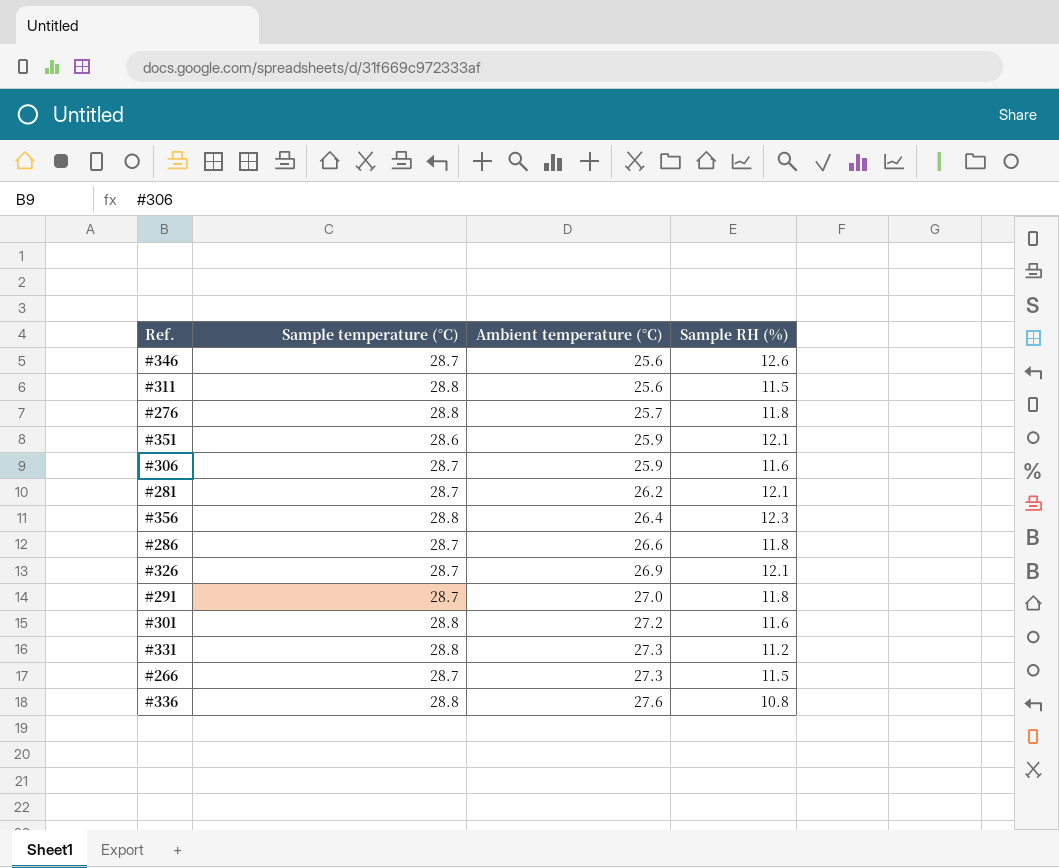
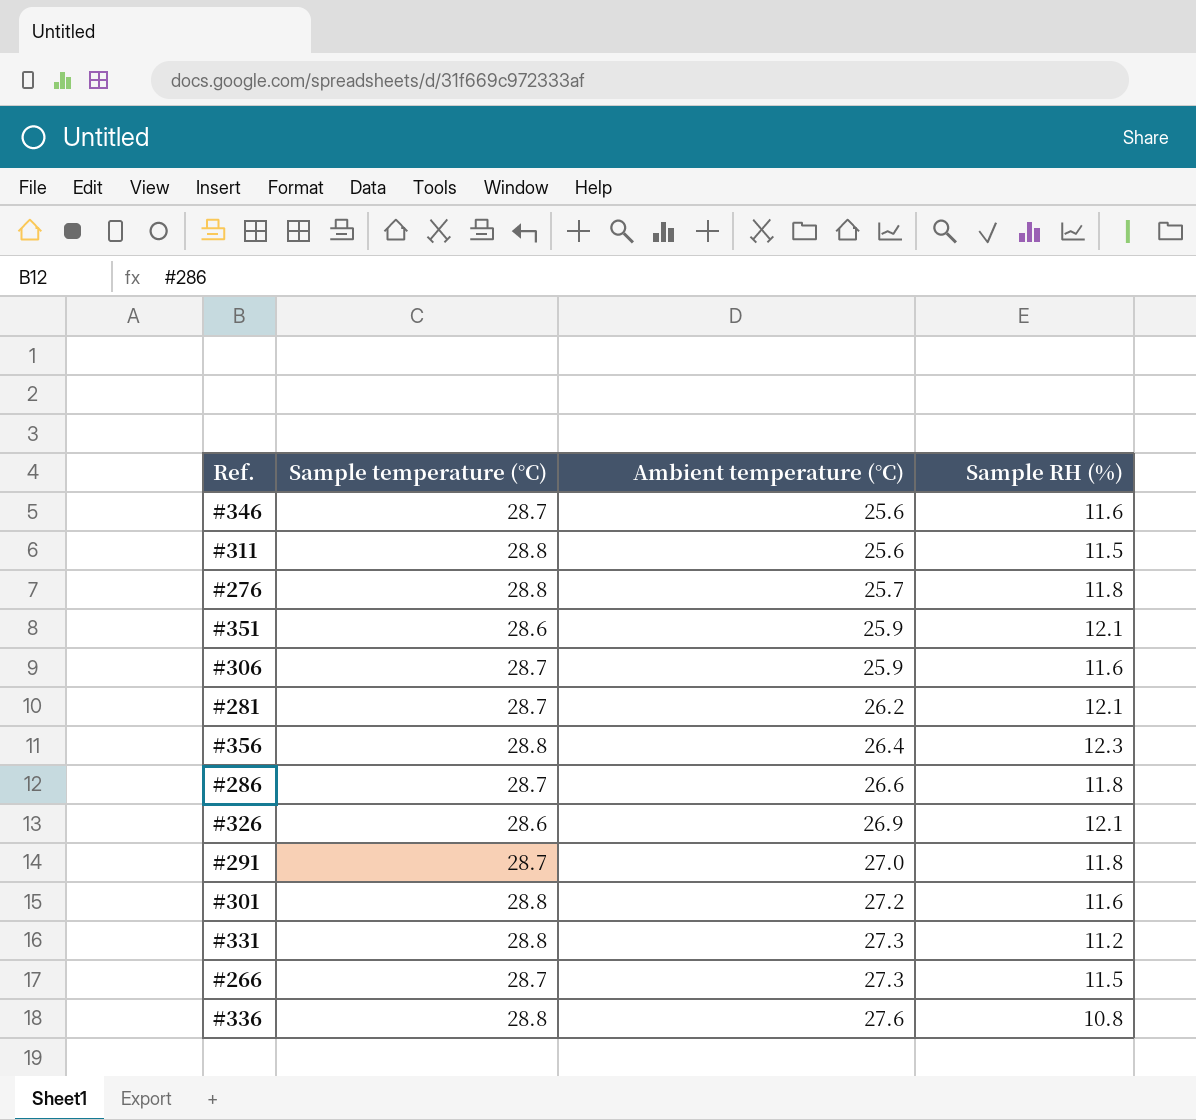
#346 | Sample RH (%): 12.6 -> 11.6
#326 | Sample temperature (°C): 28.7 -> 28.6

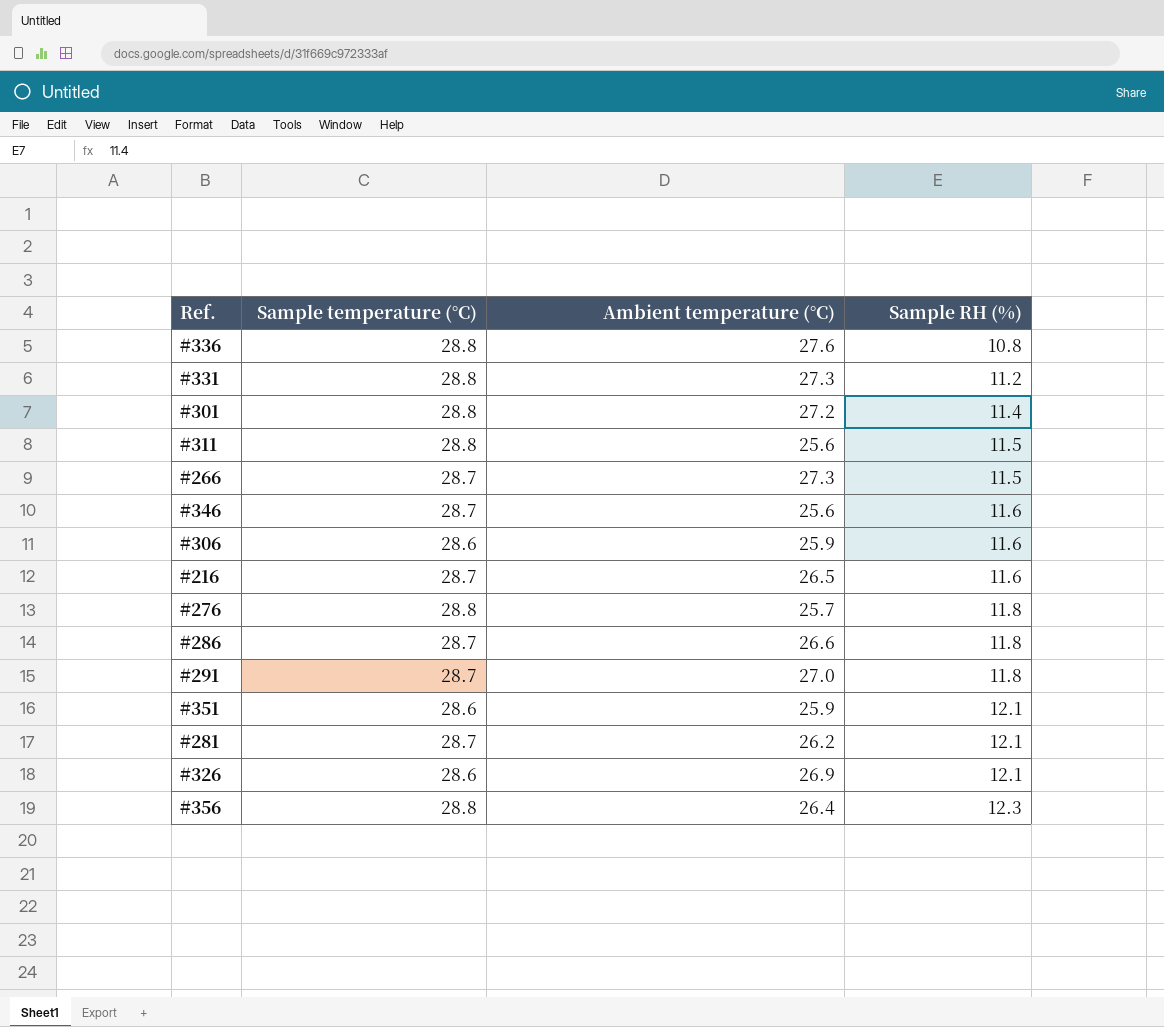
row order: Ambient temperature (°C) ascending -> Sample RH (%) ascending
#301 | Sample RH (%): 11.6 -> 11.4
#306 | Sample temperature (°C): 28.7 -> 28.6
row #216: none -> 28.7 | 26.5 | 11.6

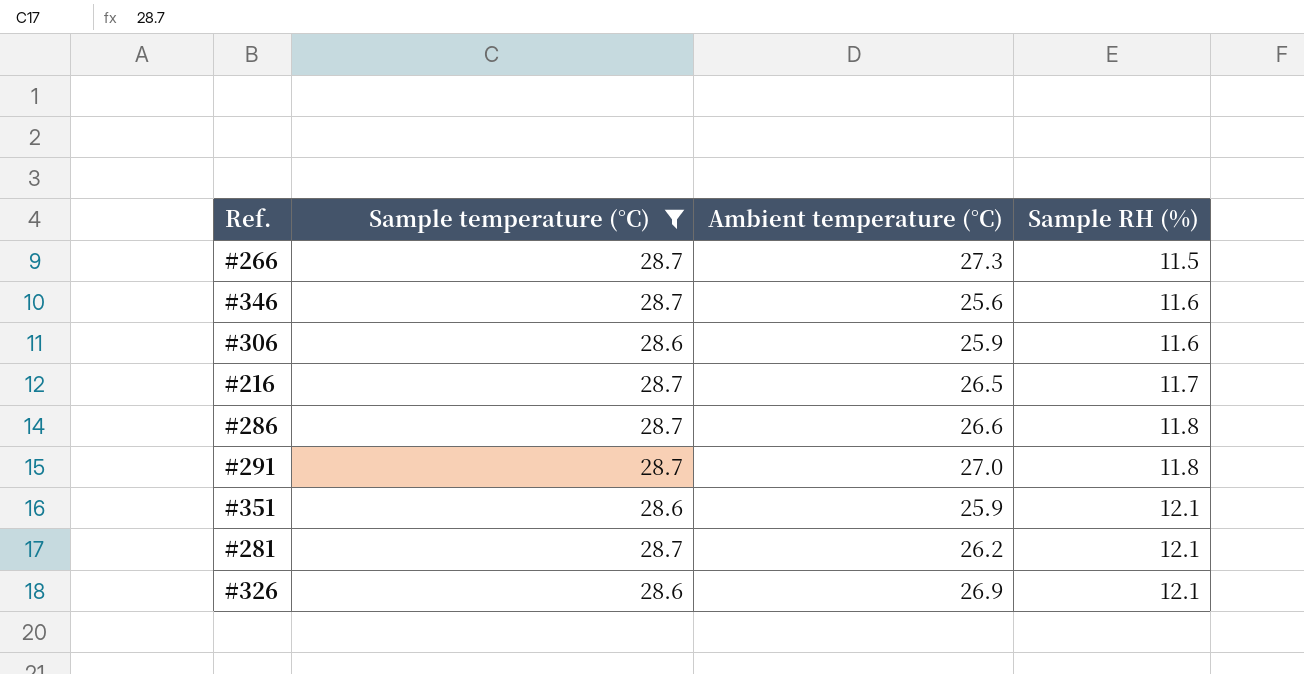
filter: none -> Sample temperature (°C) != 28.8
#216 | Sample RH (%): 11.6 -> 11.7

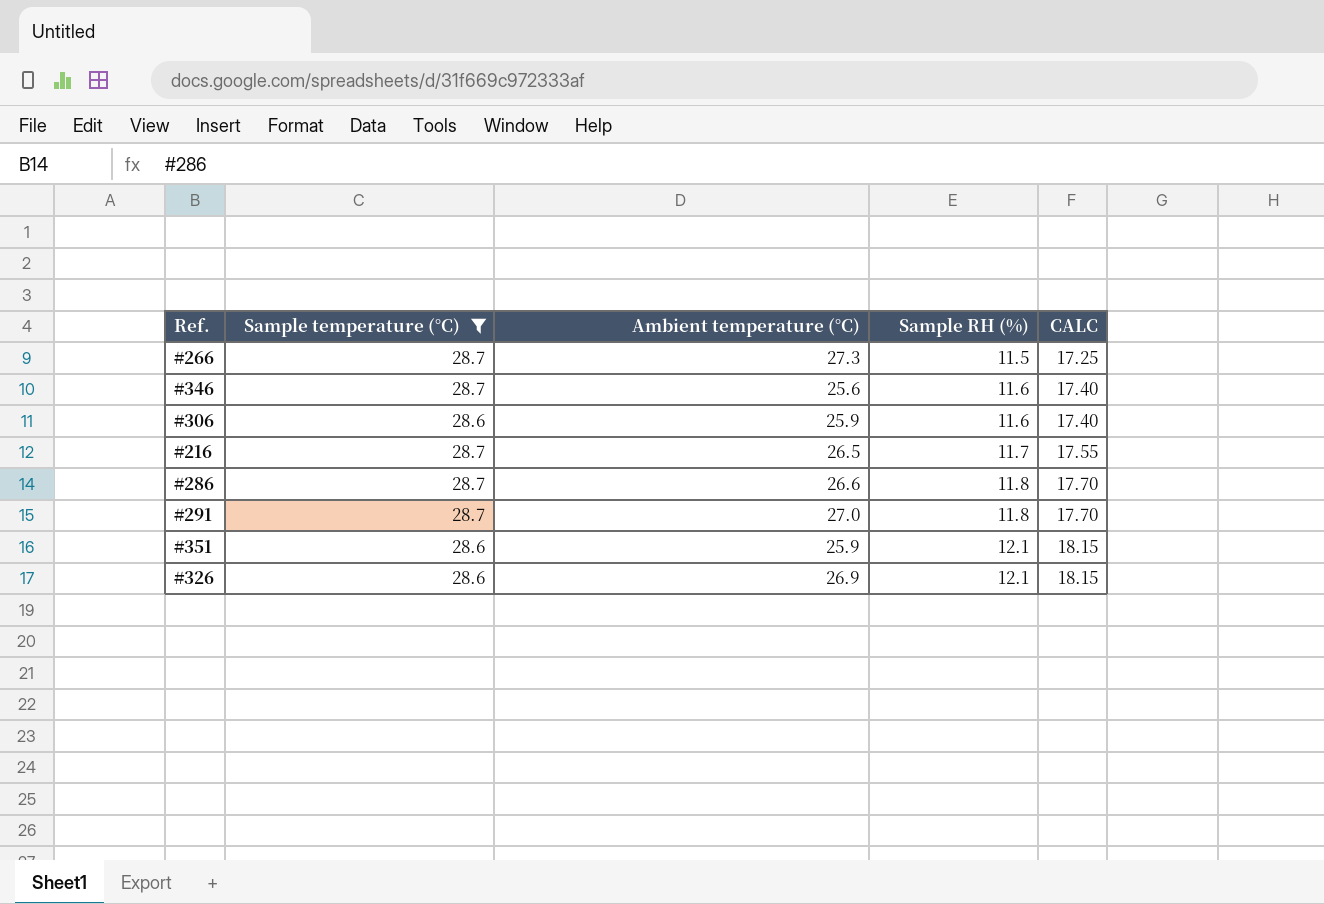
column CALC | formula: none -> [Sample RH (%)] * 1.5
row #281: 28.7 | 26.2 | 12.1 -> none

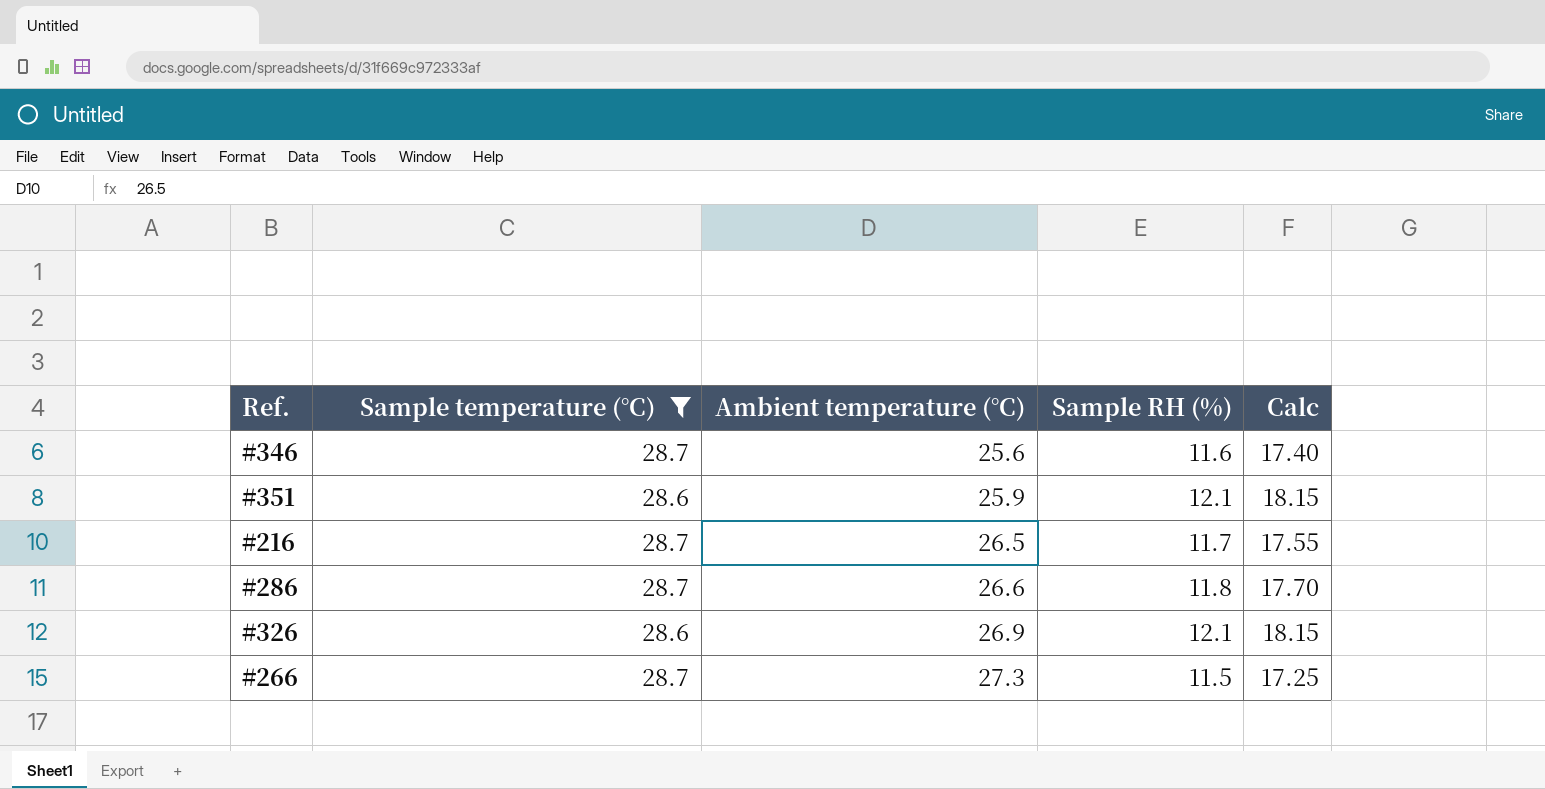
row order: Sample RH (%) ascending -> Ambient temperature (°C) ascending
column name: CALC -> Calc
row #306: 28.6 | 25.9 | 11.6 | 17.40 -> none
row #291: 28.7 | 27.0 | 11.8 | 17.70 -> none

